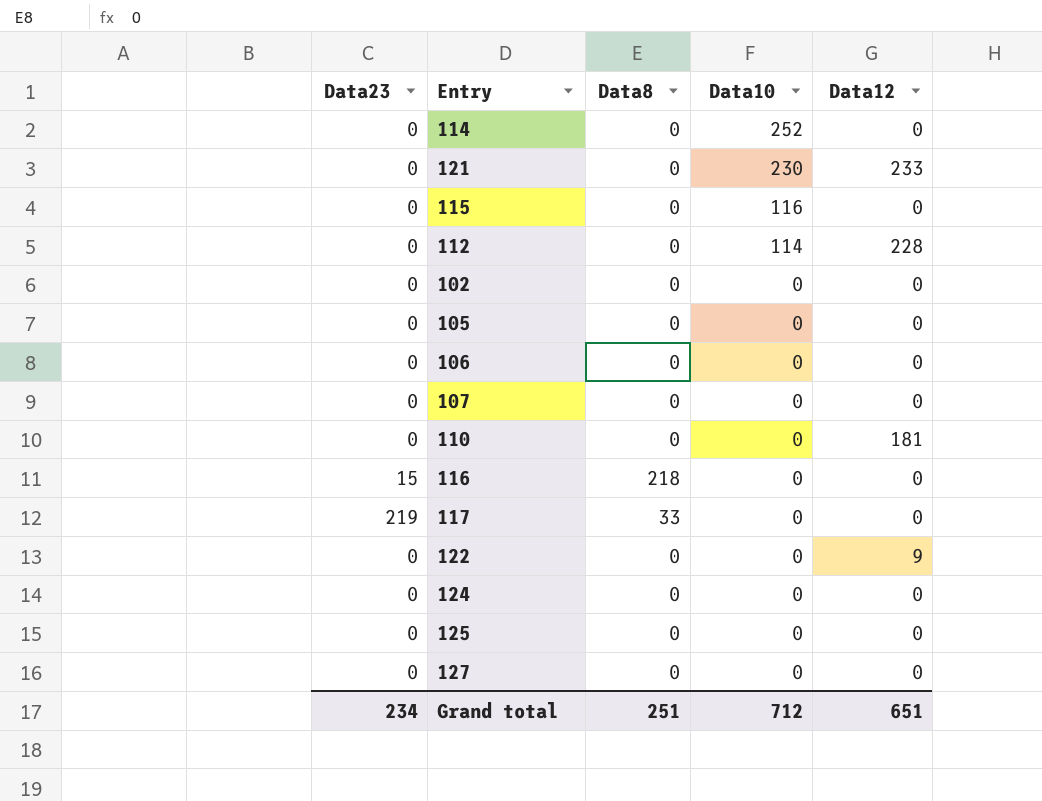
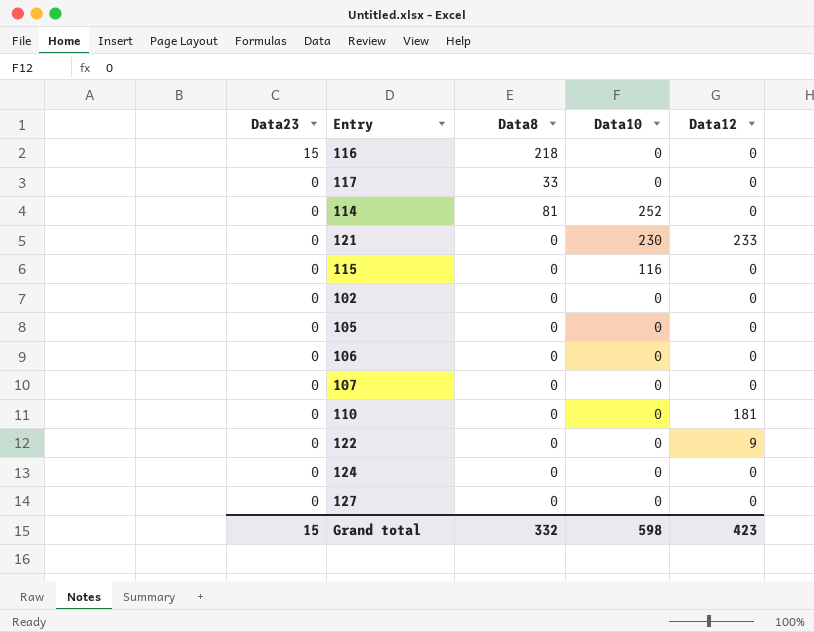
row order: Data10 descending -> Data23 descending
row 112: 0 | 0 | 114 | 228 -> none
row 125: 0 | 0 | 0 | 0 -> none
117 | Data23: 219 -> 0
114 | Data8: 0 -> 81
Grand total | Data23: 234 -> 15
Grand total | Data8: 251 -> 332
Grand total | Data10: 712 -> 598
Grand total | Data12: 651 -> 423

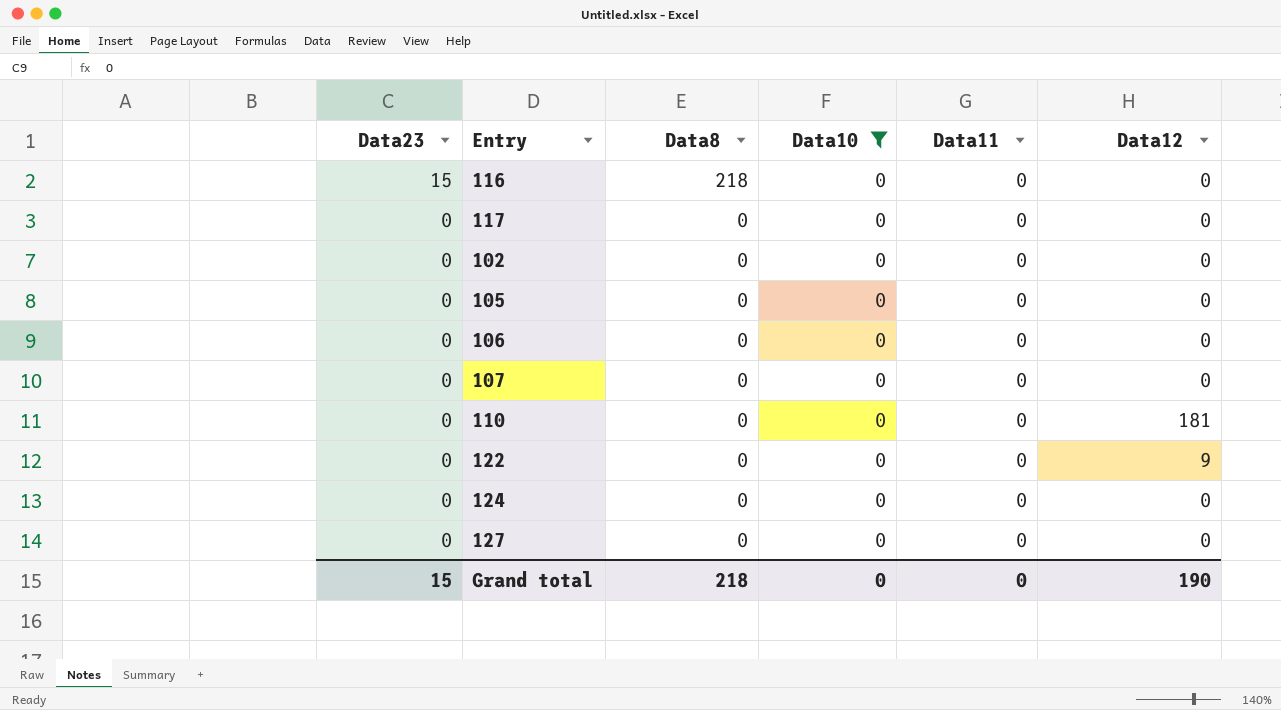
filter: none -> Data10 = 0
column Data11 | position: none -> 5
117 | Data8: 33 -> 0
Grand total | Data8: 332 -> 218
Grand total | Data10: 598 -> 0
Grand total | Data12: 423 -> 190

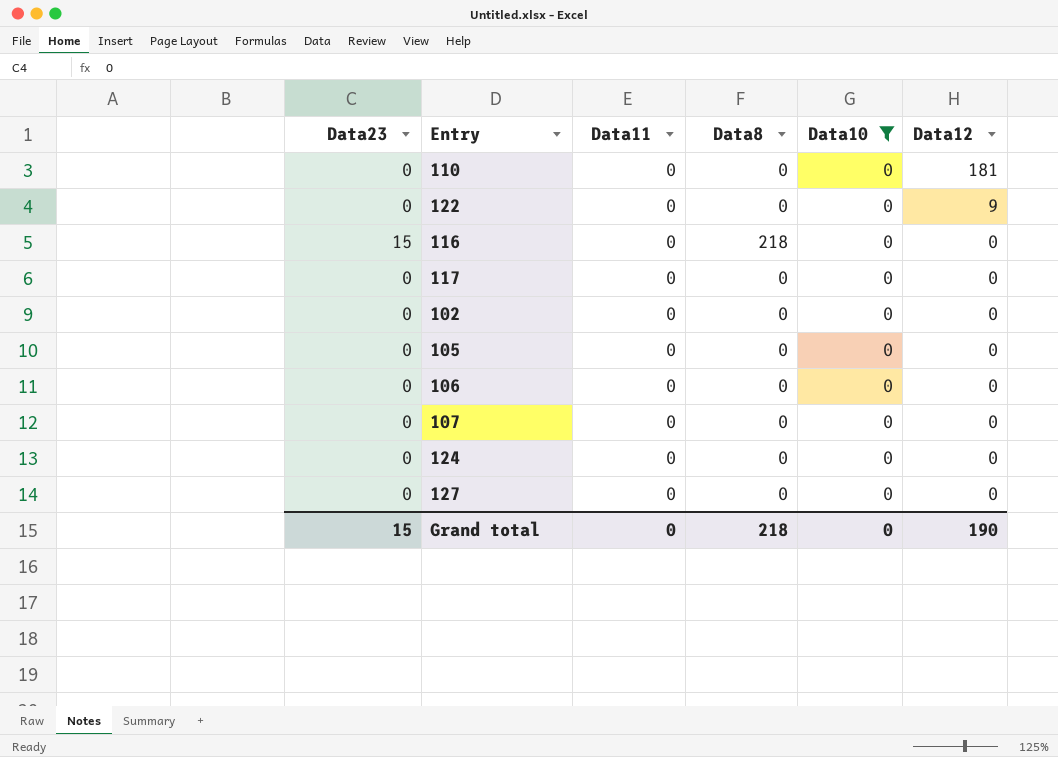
row order: Data23 descending -> Data12 descending
column Data11 | position: 5 -> 3

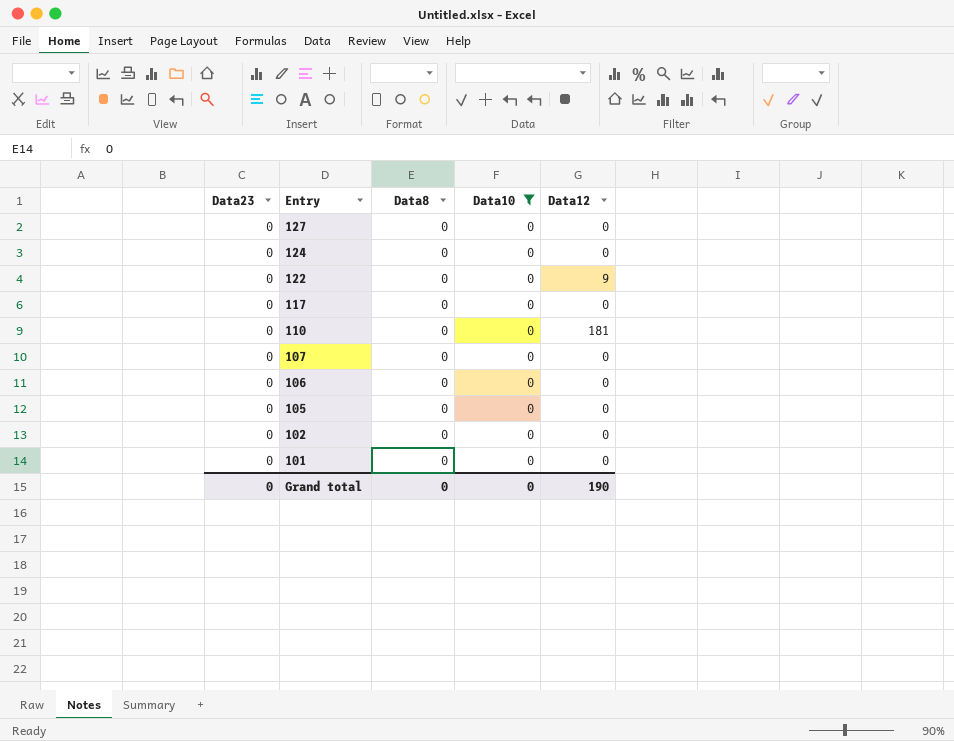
row order: Data12 descending -> Entry descending
column Data11 | position: 3 -> none
row 116: 15 | 0 | 218 | 0 | 0 -> none
row 101: none -> 0 | 0 | 0 | 0
Grand total | Data23: 15 -> 0
Grand total | Data8: 218 -> 0

